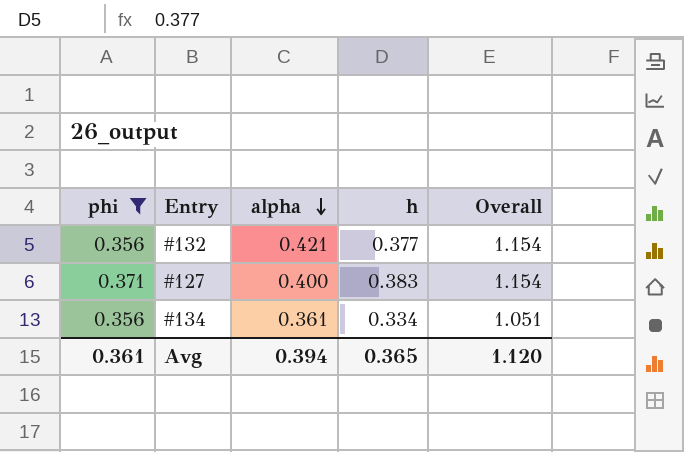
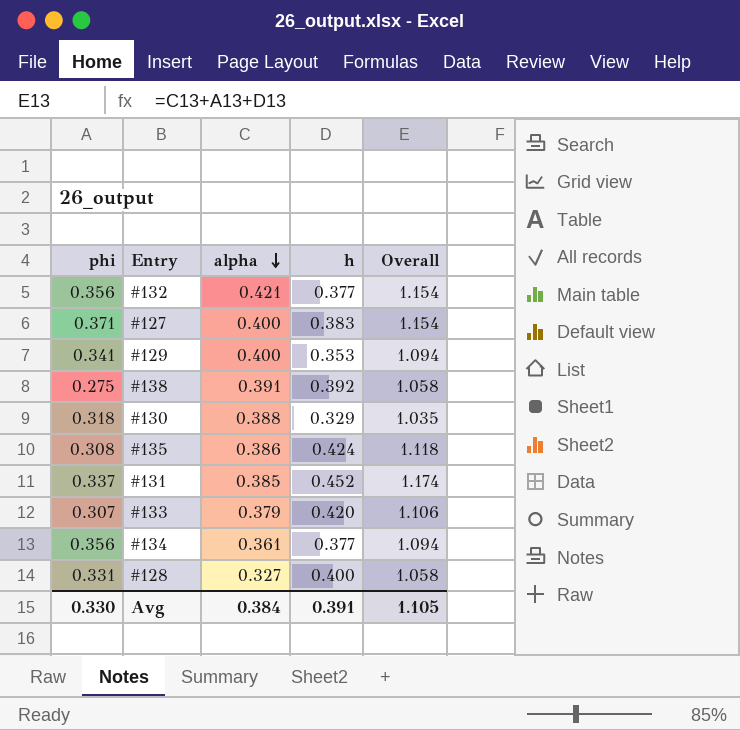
filter: phi >= 0.356 -> none
#134 | h: 0.334 -> 0.377
#134 | Overall: 1.051 -> 1.094
Avg | phi: 0.361 -> 0.330
Avg | alpha: 0.394 -> 0.384
Avg | h: 0.365 -> 0.391
Avg | Overall: 1.120 -> 1.105

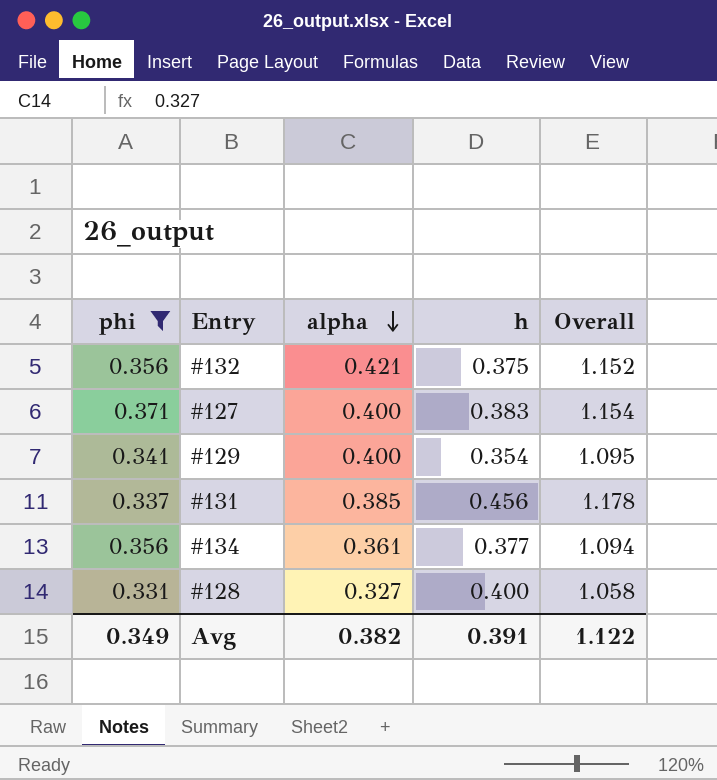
filter: none -> phi >= 0.331
#132 | h: 0.377 -> 0.375
#132 | Overall: 1.154 -> 1.152
#129 | h: 0.353 -> 0.354
#129 | Overall: 1.094 -> 1.095
#131 | h: 0.452 -> 0.456
#131 | Overall: 1.174 -> 1.178
Avg | phi: 0.330 -> 0.349
Avg | alpha: 0.384 -> 0.382
Avg | Overall: 1.105 -> 1.122

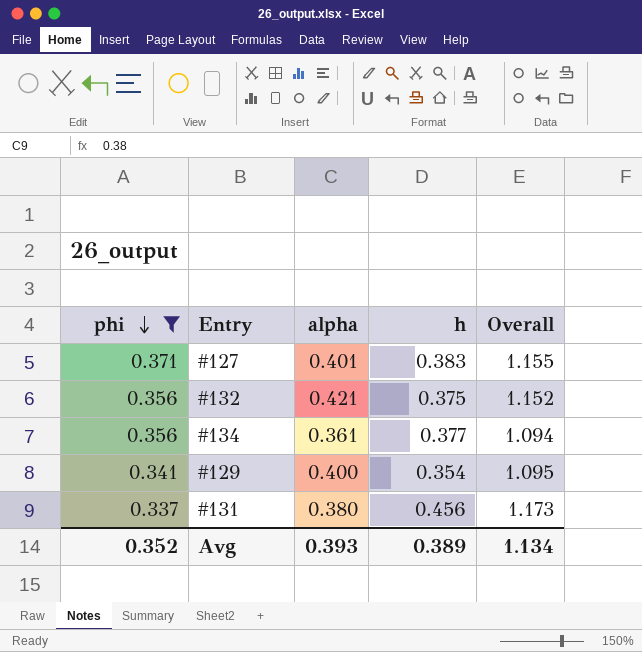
row order: alpha descending -> phi descending
row #128: 0.331 | 0.327 | 0.400 | 1.058 -> none
#127 | alpha: 0.400 -> 0.401
#127 | Overall: 1.154 -> 1.155
#131 | alpha: 0.385 -> 0.380
#131 | Overall: 1.178 -> 1.173
Avg | phi: 0.349 -> 0.352
Avg | alpha: 0.382 -> 0.393
Avg | h: 0.391 -> 0.389
Avg | Overall: 1.122 -> 1.134

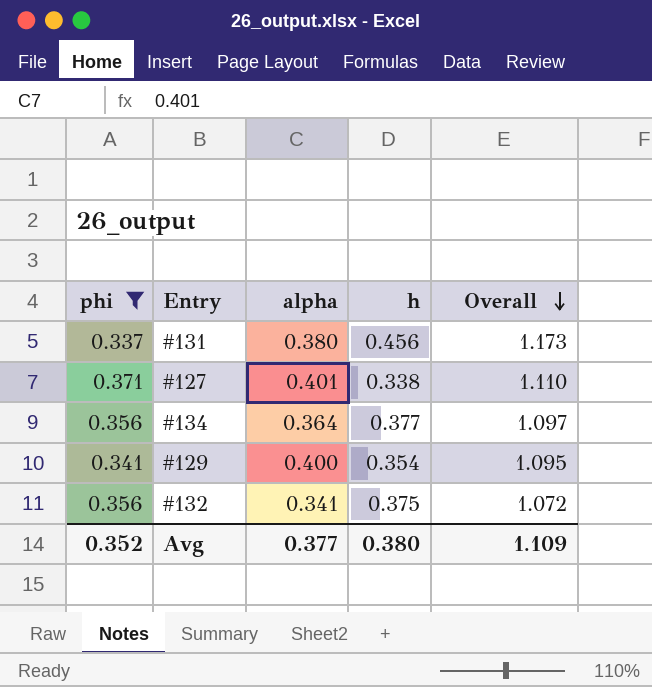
row order: phi descending -> Overall descending
#127 | h: 0.383 -> 0.338
#127 | Overall: 1.155 -> 1.110
#134 | alpha: 0.361 -> 0.364
#134 | Overall: 1.094 -> 1.097
#132 | alpha: 0.421 -> 0.341
#132 | Overall: 1.152 -> 1.072
Avg | alpha: 0.393 -> 0.377
Avg | h: 0.389 -> 0.380
Avg | Overall: 1.134 -> 1.109

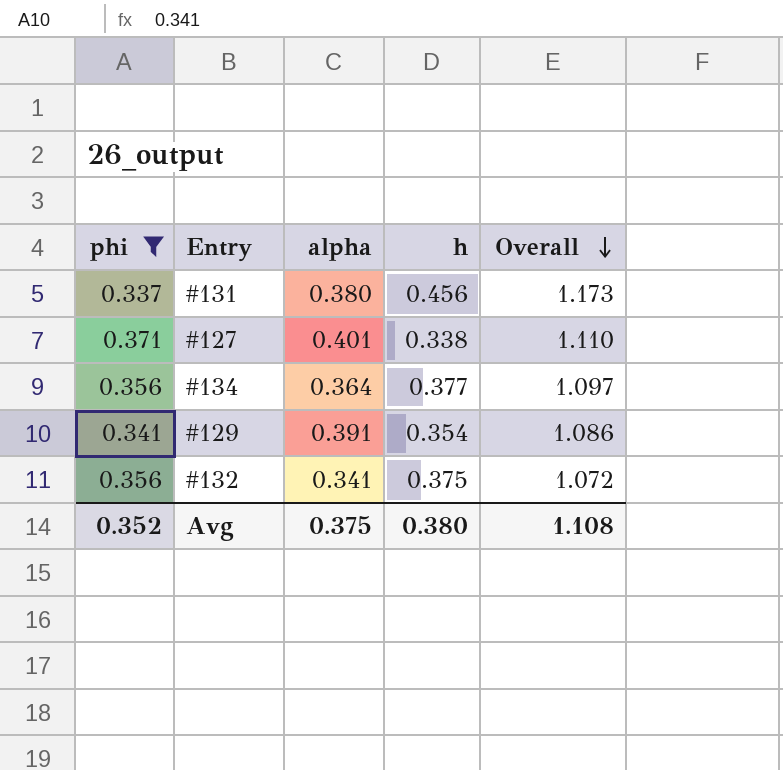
#129 | alpha: 0.400 -> 0.391
#129 | Overall: 1.095 -> 1.086
Avg | alpha: 0.377 -> 0.375
Avg | Overall: 1.109 -> 1.108

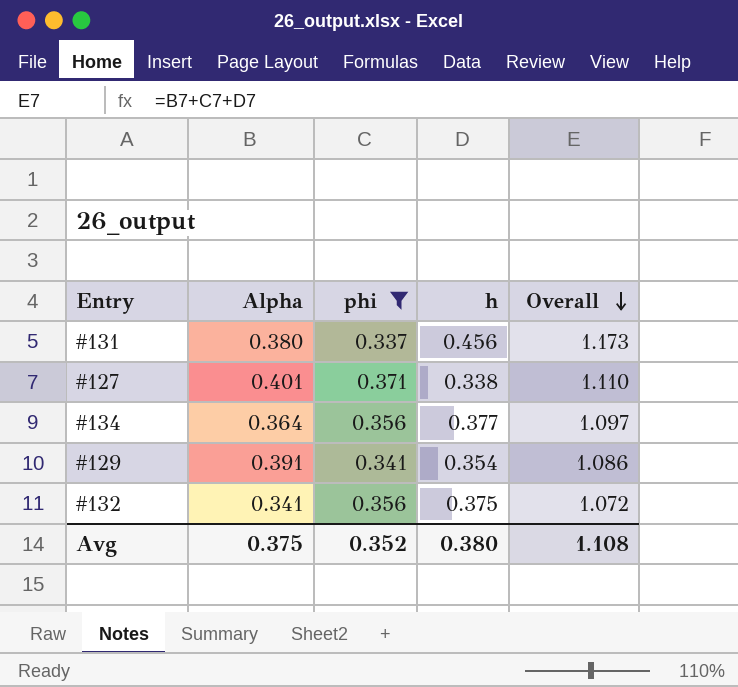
column name: alpha -> Alpha
column phi | position: 1 -> 3

